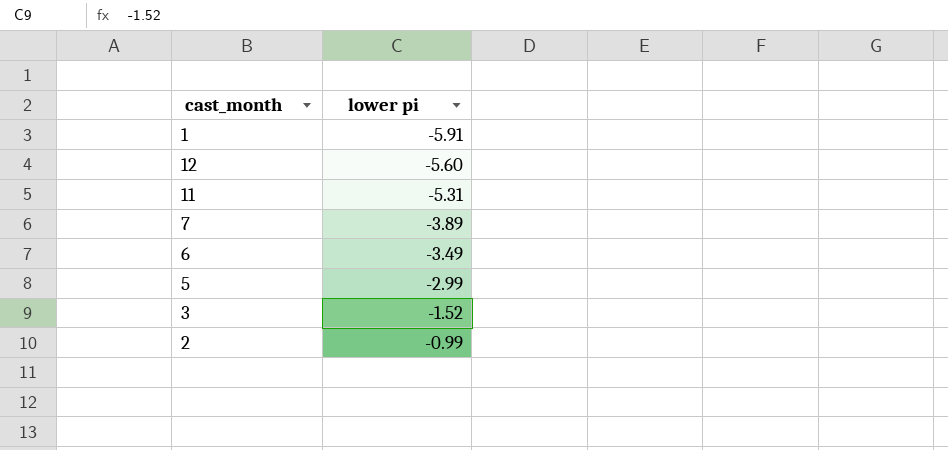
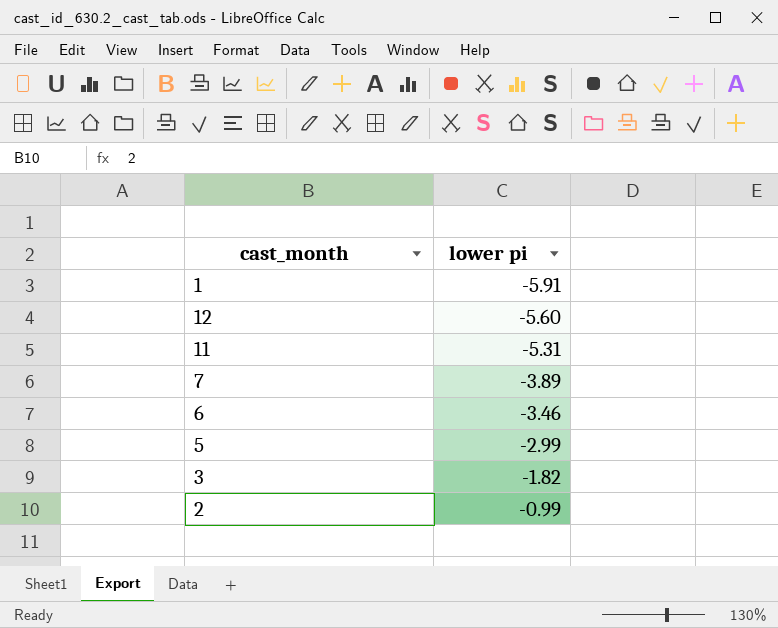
6 | lower pi: -3.49 -> -3.46
3 | lower pi: -1.52 -> -1.82

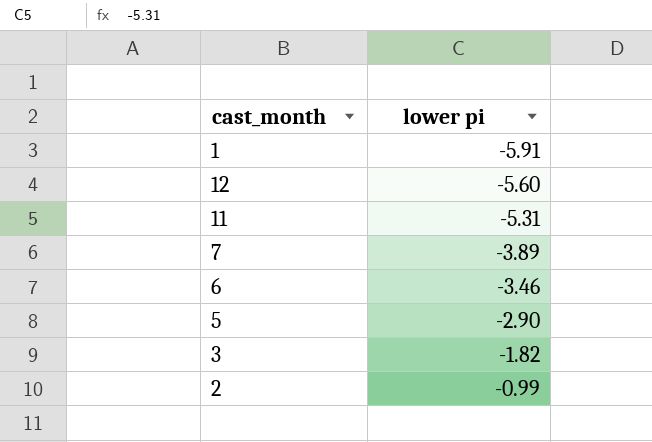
5 | lower pi: -2.99 -> -2.90

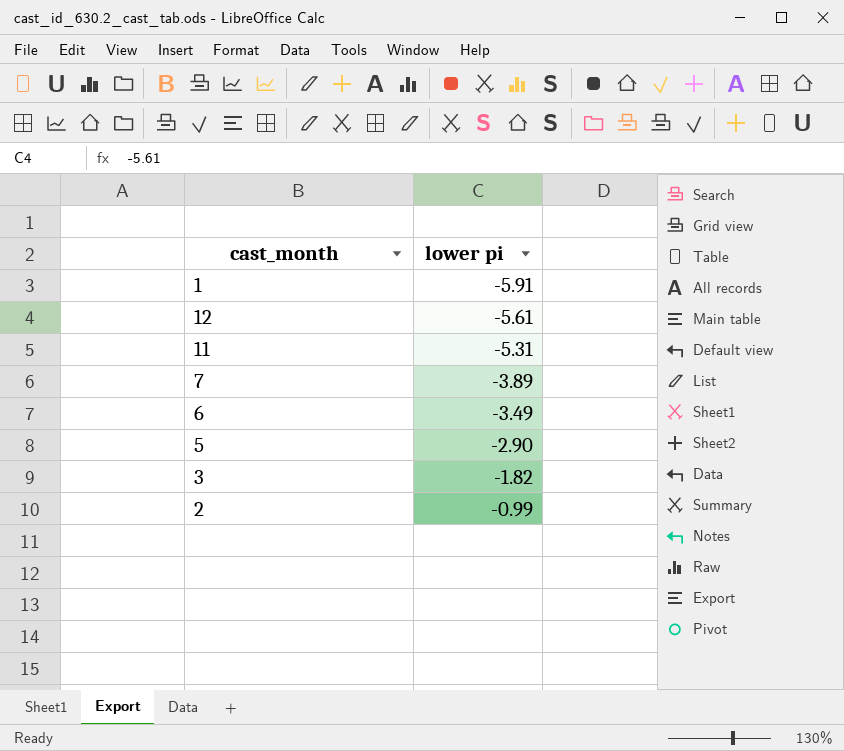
12 | lower pi: -5.60 -> -5.61
6 | lower pi: -3.46 -> -3.49

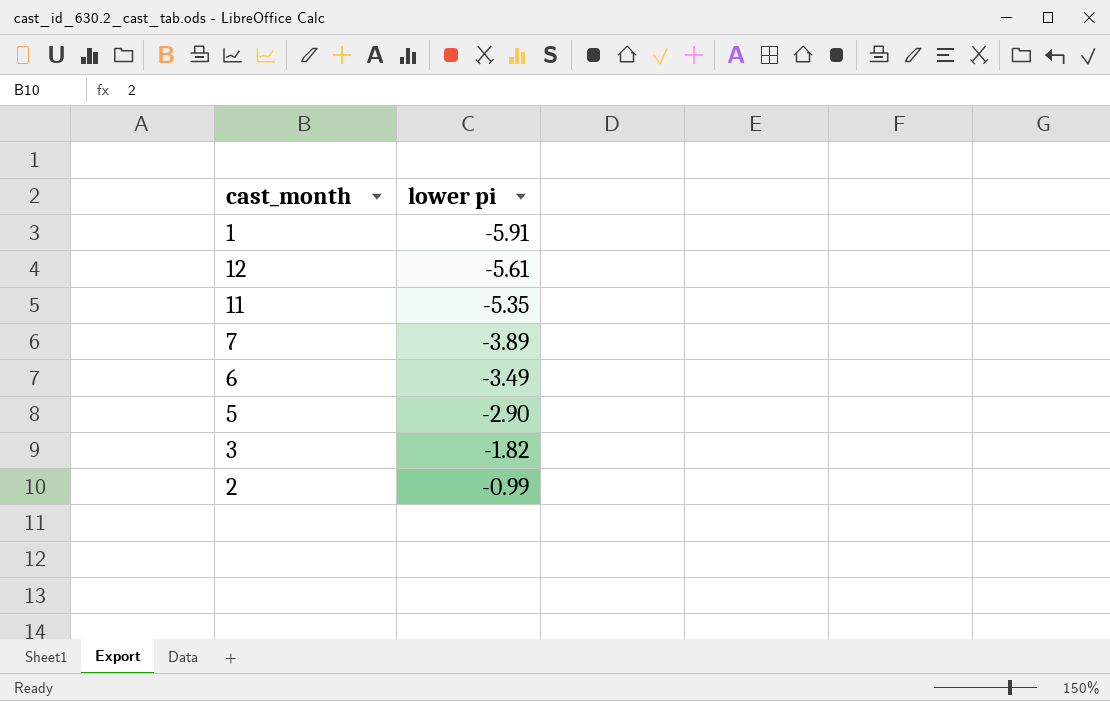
11 | lower pi: -5.31 -> -5.35

